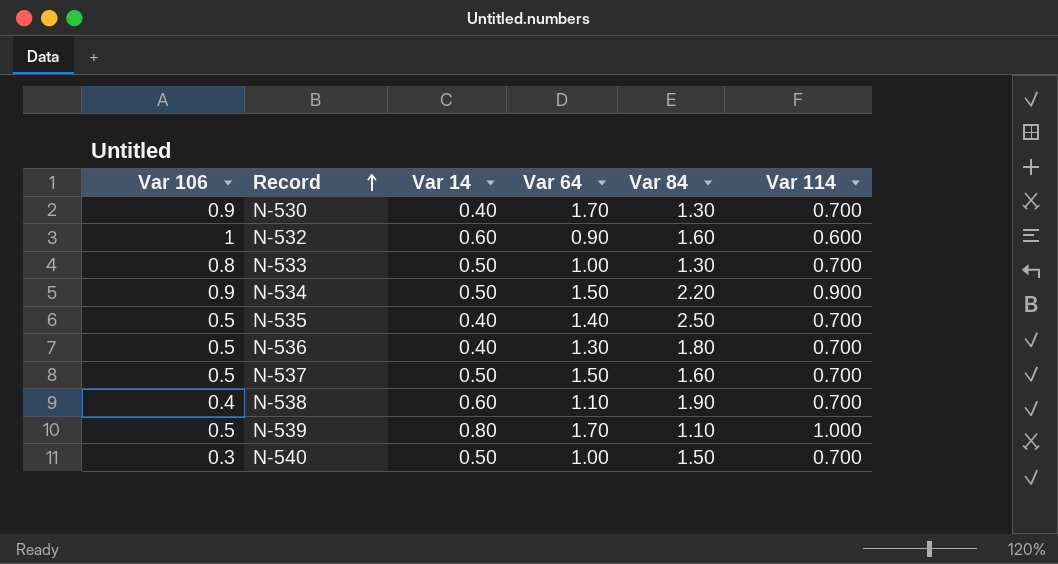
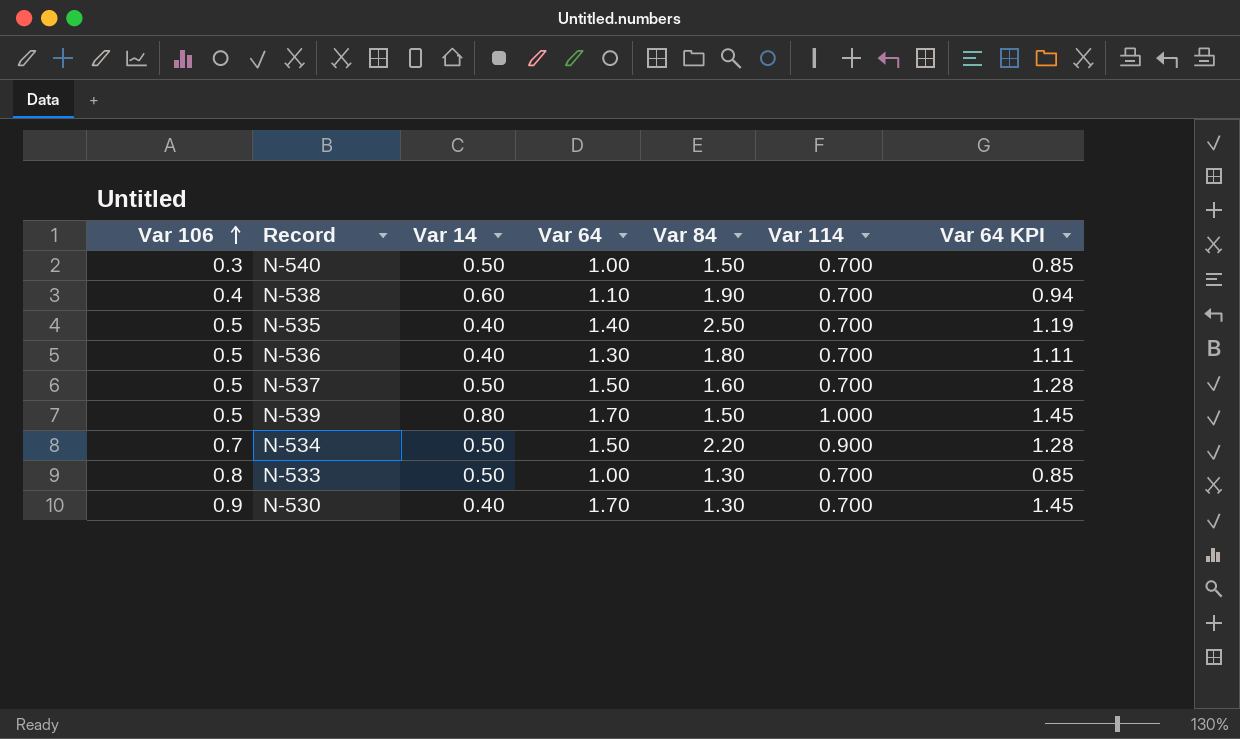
row order: Record ascending -> Var 106 ascending
column Var 64 KPI | formula: none -> [Var 64] * 0.85
row N-532: 1 | 0.60 | 0.90 | 1.60 | 0.600 -> none
N-539 | Var 84: 1.10 -> 1.50
N-534 | Var 106: 0.9 -> 0.7

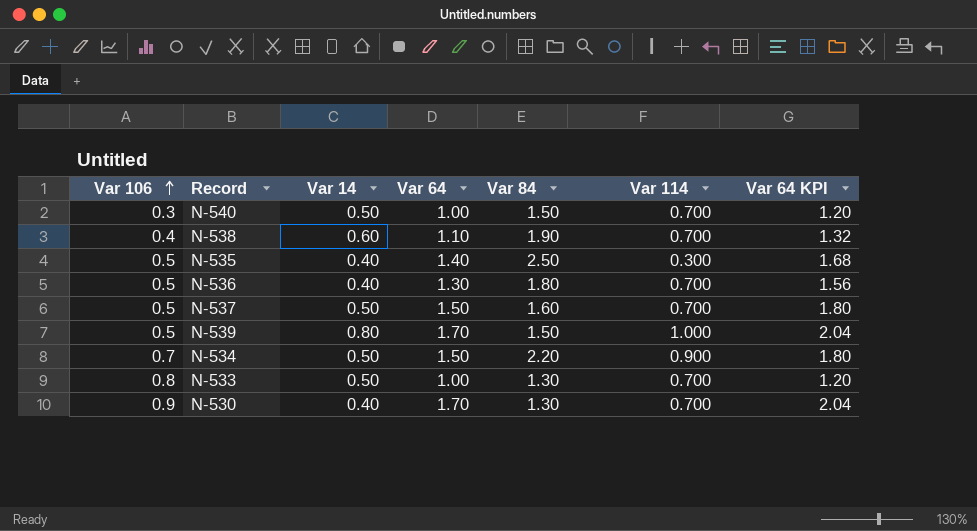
column Var 64 KPI | formula: [Var 64] * 0.85 -> [Var 64] * 1.2
N-535 | Var 114: 0.700 -> 0.300

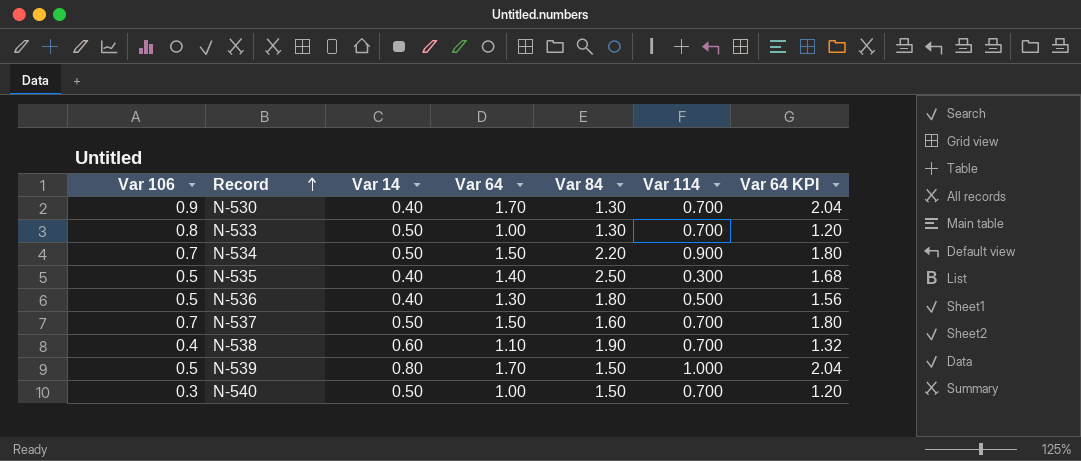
row order: Var 106 ascending -> Record ascending
N-536 | Var 114: 0.700 -> 0.500
N-537 | Var 106: 0.5 -> 0.7

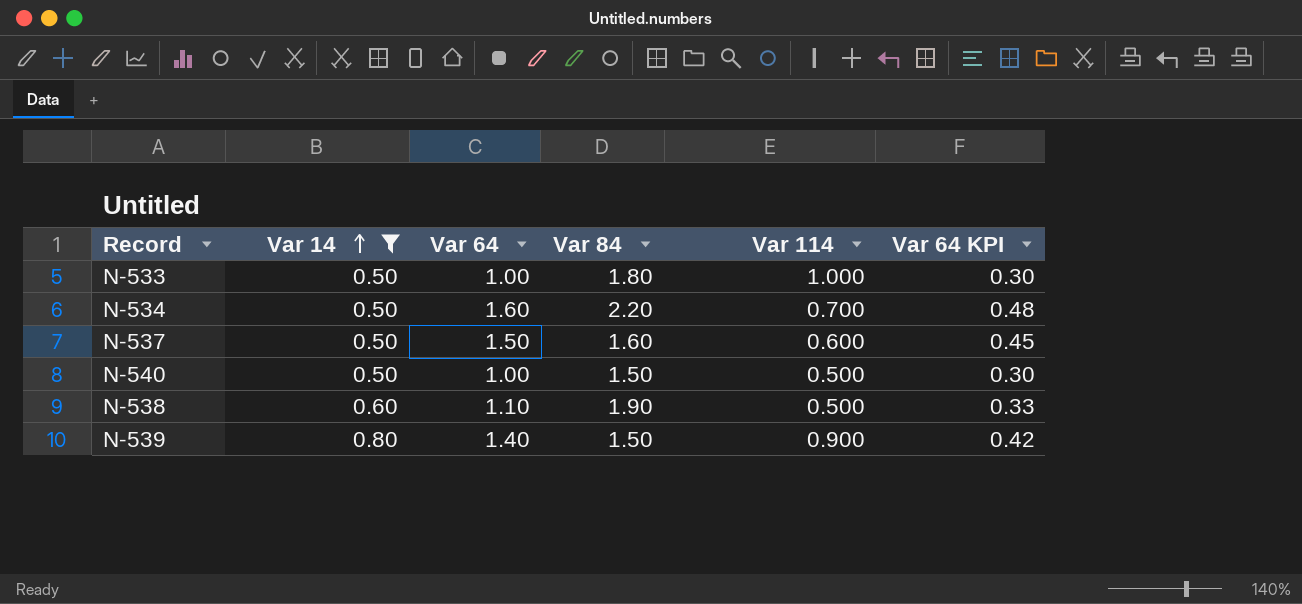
filter: none -> Var 14 != 0.40
row order: Record ascending -> Var 14 ascending
column Var 106 | position: 1 -> none
column Var 64 KPI | formula: [Var 64] * 1.2 -> [Var 64] * 0.3
N-533 | Var 84: 1.30 -> 1.80
N-533 | Var 114: 0.700 -> 1.000
N-534 | Var 64: 1.50 -> 1.60
N-534 | Var 114: 0.900 -> 0.700
N-537 | Var 114: 0.700 -> 0.600
N-540 | Var 114: 0.700 -> 0.500
N-538 | Var 114: 0.700 -> 0.500
N-539 | Var 64: 1.70 -> 1.40
N-539 | Var 114: 1.000 -> 0.900

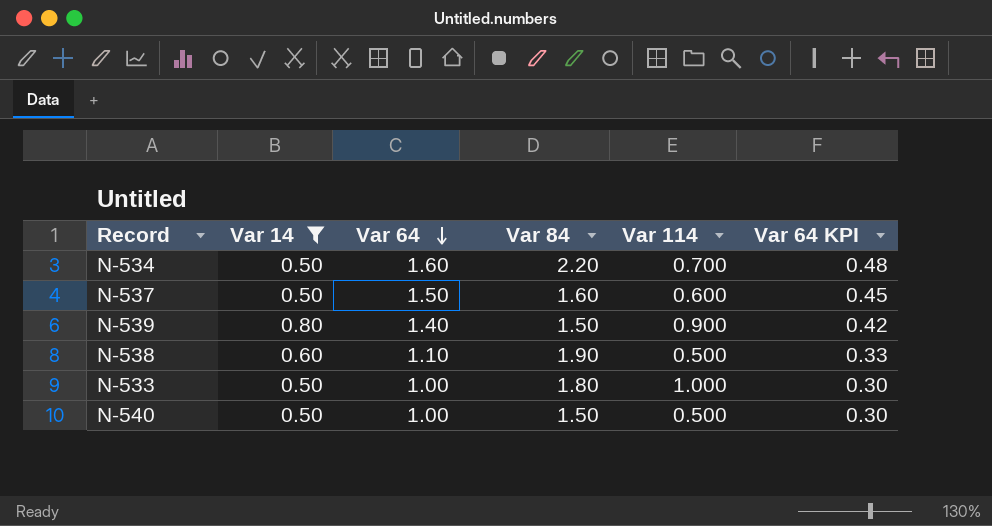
row order: Var 14 ascending -> Var 64 descending

